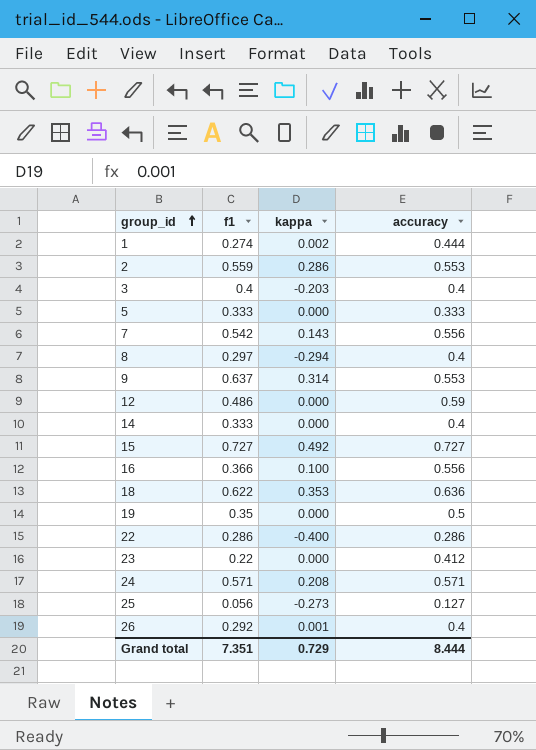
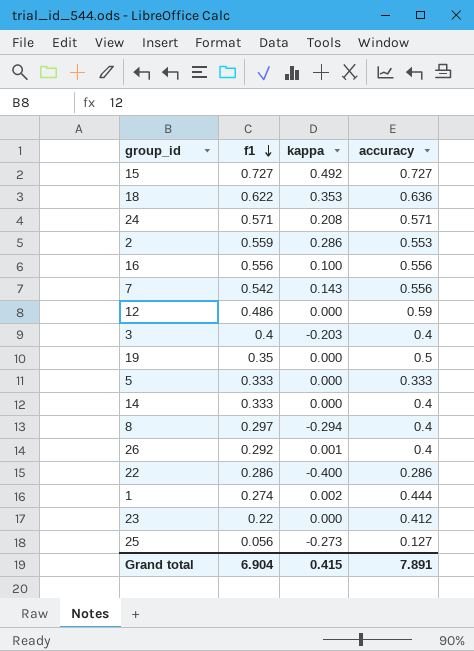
row order: group_id ascending -> f1 descending
row 9: 0.637 | 0.314 | 0.553 -> none
16 | f1: 0.366 -> 0.556
Grand total | f1: 7.351 -> 6.904
Grand total | kappa: 0.729 -> 0.415
Grand total | accuracy: 8.444 -> 7.891

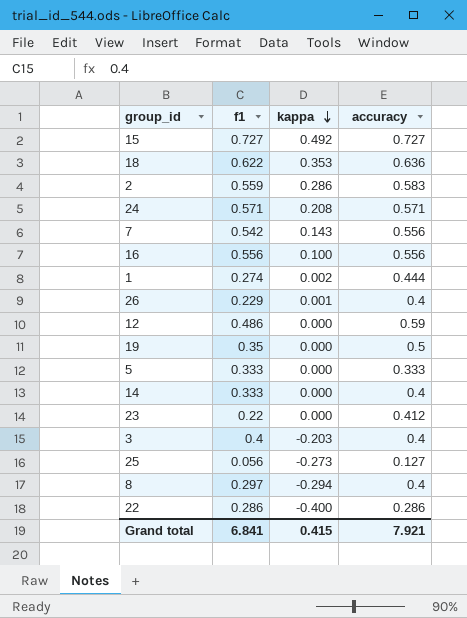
row order: f1 descending -> kappa descending
2 | accuracy: 0.553 -> 0.583
26 | f1: 0.292 -> 0.229
Grand total | f1: 6.904 -> 6.841
Grand total | accuracy: 7.891 -> 7.921

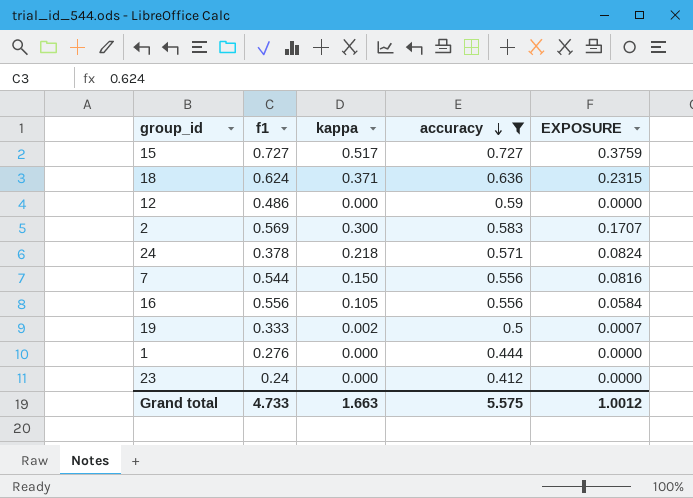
filter: none -> accuracy >= 0.412
row order: kappa descending -> accuracy descending
column EXPOSURE | formula: none -> [f1] * [kappa]
15 | kappa: 0.492 -> 0.517
18 | f1: 0.622 -> 0.624
18 | kappa: 0.353 -> 0.371
2 | f1: 0.559 -> 0.569
2 | kappa: 0.286 -> 0.300
24 | f1: 0.571 -> 0.378
24 | kappa: 0.208 -> 0.218
7 | f1: 0.542 -> 0.544
7 | kappa: 0.143 -> 0.150
16 | kappa: 0.100 -> 0.105
19 | f1: 0.35 -> 0.333
19 | kappa: 0.000 -> 0.002
1 | f1: 0.274 -> 0.276
1 | kappa: 0.002 -> 0.000
23 | f1: 0.22 -> 0.24
Grand total | f1: 6.841 -> 4.733
Grand total | kappa: 0.415 -> 1.663
Grand total | accuracy: 7.921 -> 5.575

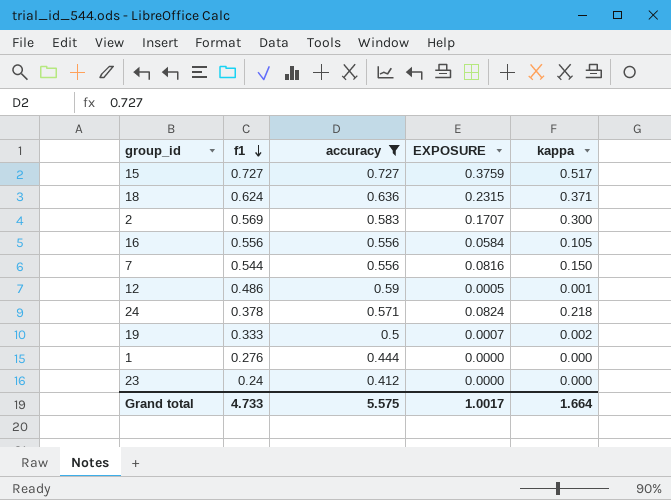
row order: accuracy descending -> f1 descending
column kappa | position: 3 -> 5
12 | EXPOSURE: 0.0000 -> 0.0005
12 | kappa: 0.000 -> 0.001
Grand total | EXPOSURE: 1.0012 -> 1.0017
Grand total | kappa: 1.663 -> 1.664

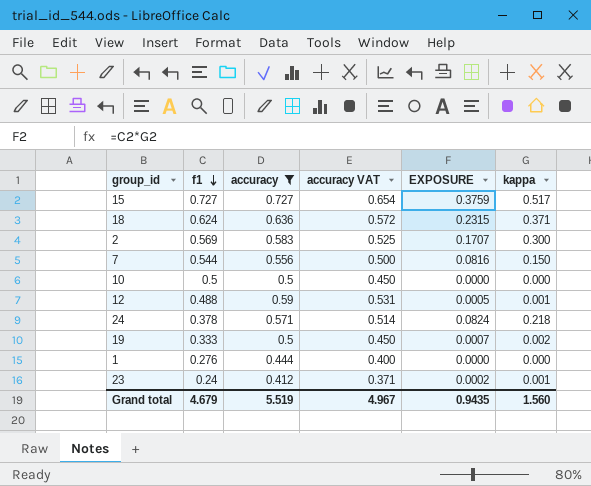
column accuracy VAT | formula: none -> [accuracy] * 0.9
row 16: 0.556 | 0.556 | 0.0584 | 0.105 -> none
row 10: none -> 0.5 | 0.5 | 0.450 | 0.0000 | 0.000
12 | f1: 0.486 -> 0.488
23 | EXPOSURE: 0.0000 -> 0.0002
23 | kappa: 0.000 -> 0.001
Grand total | f1: 4.733 -> 4.679
Grand total | accuracy: 5.575 -> 5.519
Grand total | EXPOSURE: 1.0017 -> 0.9435
Grand total | kappa: 1.664 -> 1.560

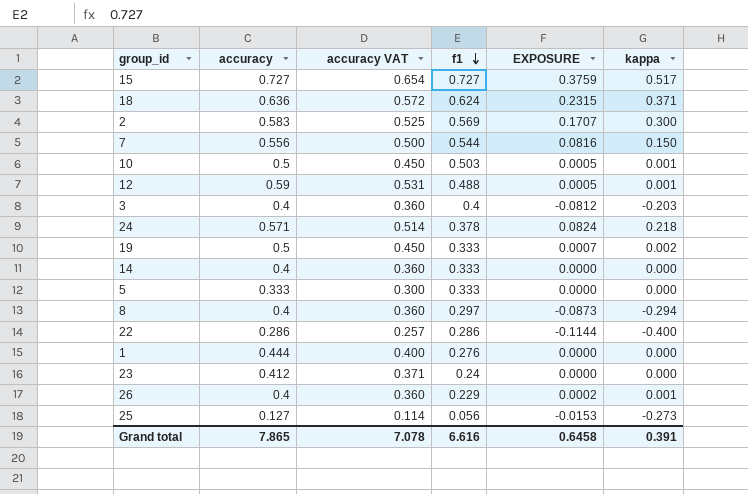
filter: accuracy >= 0.412 -> none
column f1 | position: 2 -> 4
10 | f1: 0.5 -> 0.503
10 | EXPOSURE: 0.0000 -> 0.0005
10 | kappa: 0.000 -> 0.001
23 | EXPOSURE: 0.0002 -> 0.0000
23 | kappa: 0.001 -> 0.000
Grand total | accuracy: 5.519 -> 7.865
Grand total | accuracy VAT: 4.967 -> 7.078
Grand total | f1: 4.679 -> 6.616
Grand total | EXPOSURE: 0.9435 -> 0.6458
Grand total | kappa: 1.560 -> 0.391

